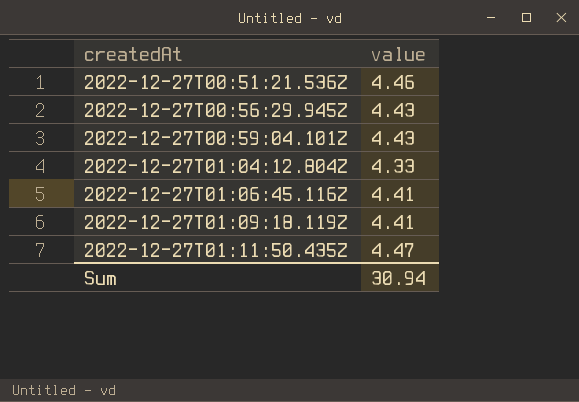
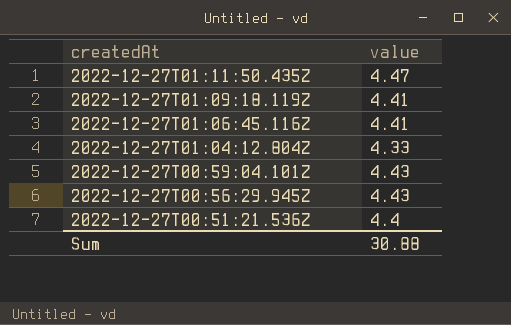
row order: createdAt ascending -> createdAt descending
2022-12-27T00:51:21.536Z | value: 4.46 -> 4.4
Sum | value: 30.94 -> 30.88

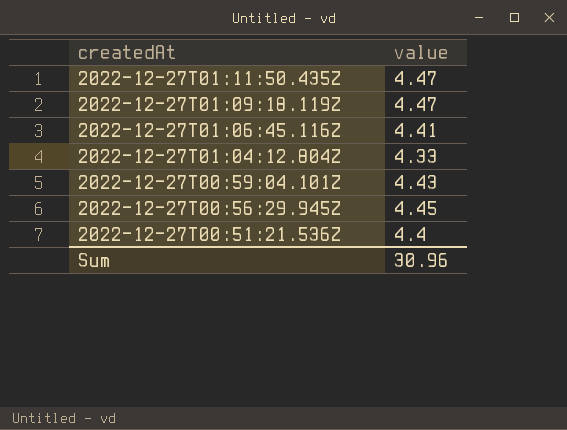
2022-12-27T01:09:18.119Z | value: 4.41 -> 4.47
2022-12-27T00:56:29.945Z | value: 4.43 -> 4.45
Sum | value: 30.88 -> 30.96

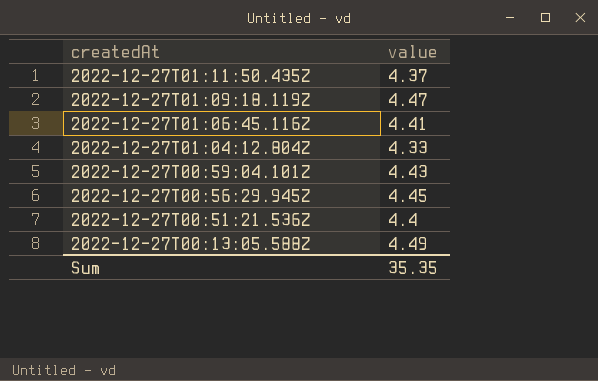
2022-12-27T01:11:50.435Z | value: 4.47 -> 4.37
row 2022-12-27T00:13:05.588Z: none -> 4.49
Sum | value: 30.96 -> 35.35

